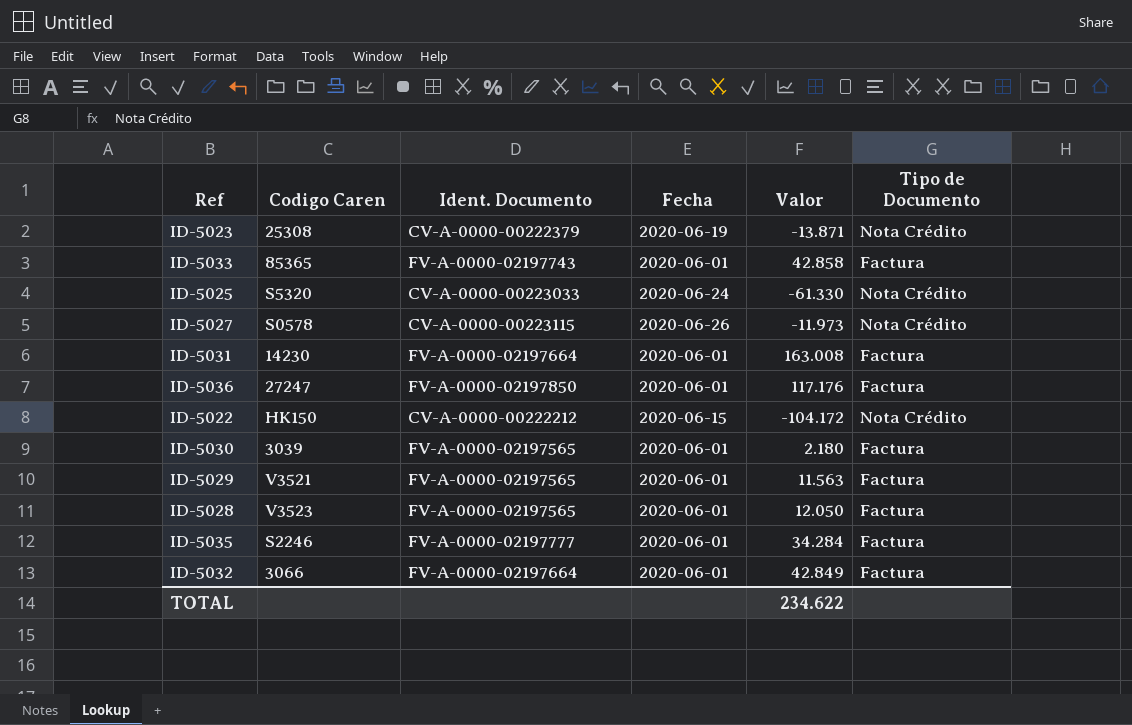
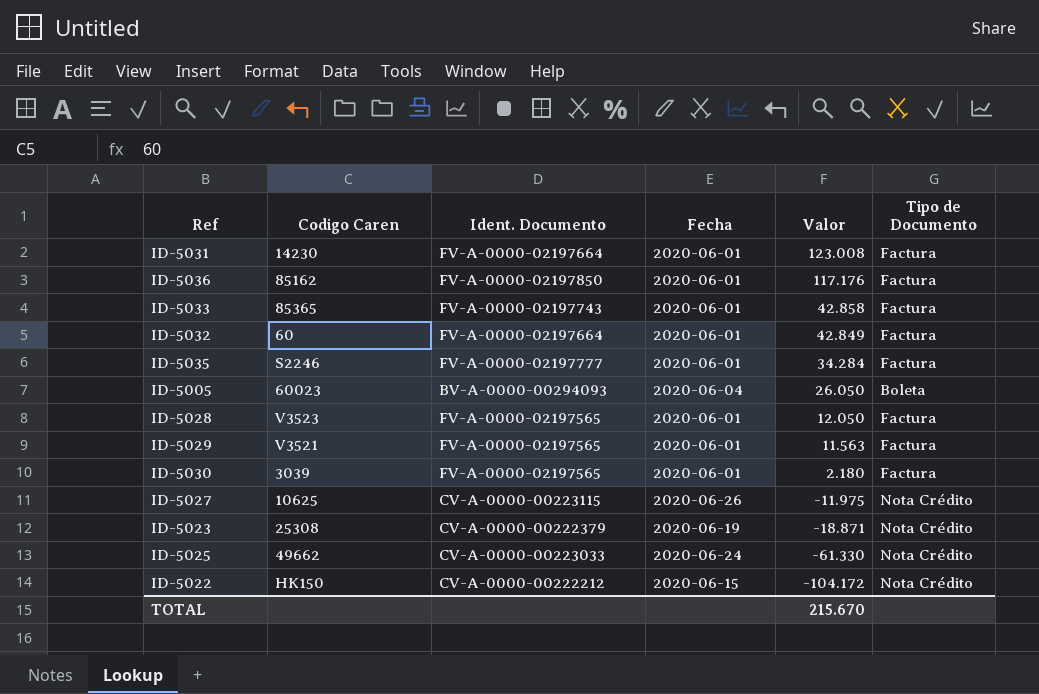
row order: none -> Valor descending
ID-5031 | Valor: 163.008 -> 123.008
ID-5036 | Codigo Caren: 27247 -> 85162
ID-5032 | Codigo Caren: 3066 -> 60
row ID-5005: none -> 60023 | BV-A-0000-00294093 | 2020-06-04 | 26.050 | Boleta
ID-5027 | Codigo Caren: S0578 -> 10625
ID-5027 | Valor: -11.973 -> -11.975
ID-5023 | Valor: -13.871 -> -18.871
ID-5025 | Codigo Caren: S5320 -> 49662
TOTAL | Valor: 234.622 -> 215.670

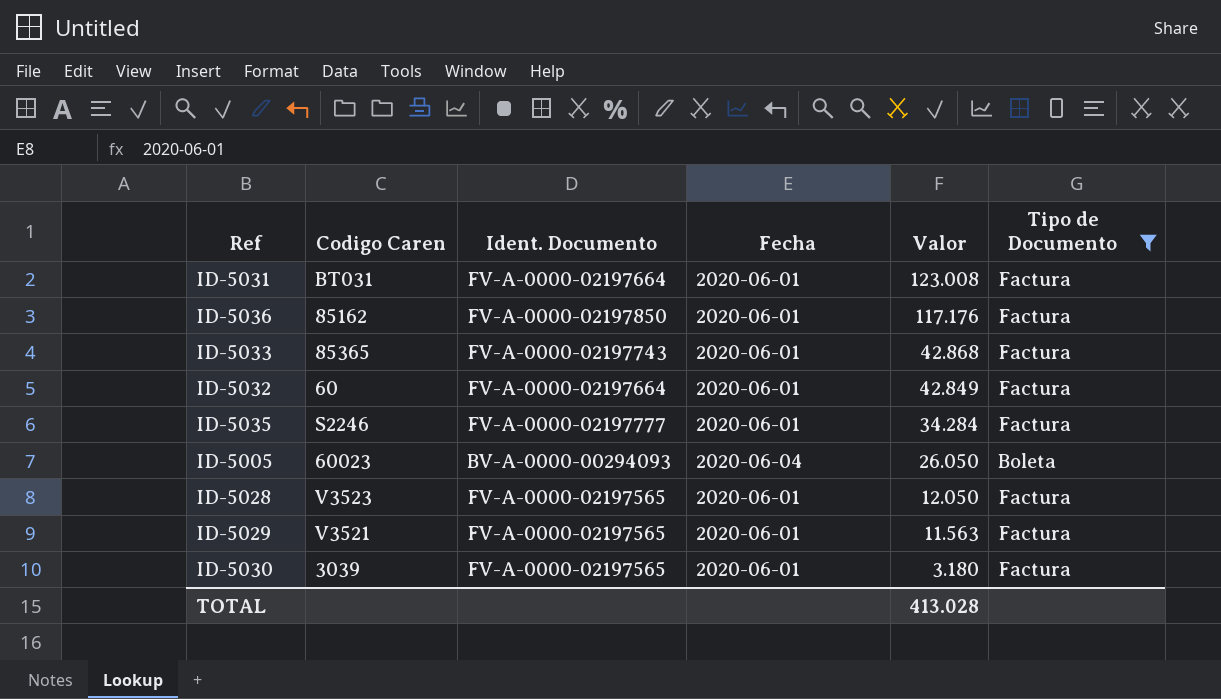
filter: none -> Tipo de Documento != Nota Crédito
ID-5031 | Codigo Caren: 14230 -> BT031
ID-5033 | Valor: 42.858 -> 42.868
ID-5030 | Valor: 2.180 -> 3.180
TOTAL | Valor: 215.670 -> 413.028

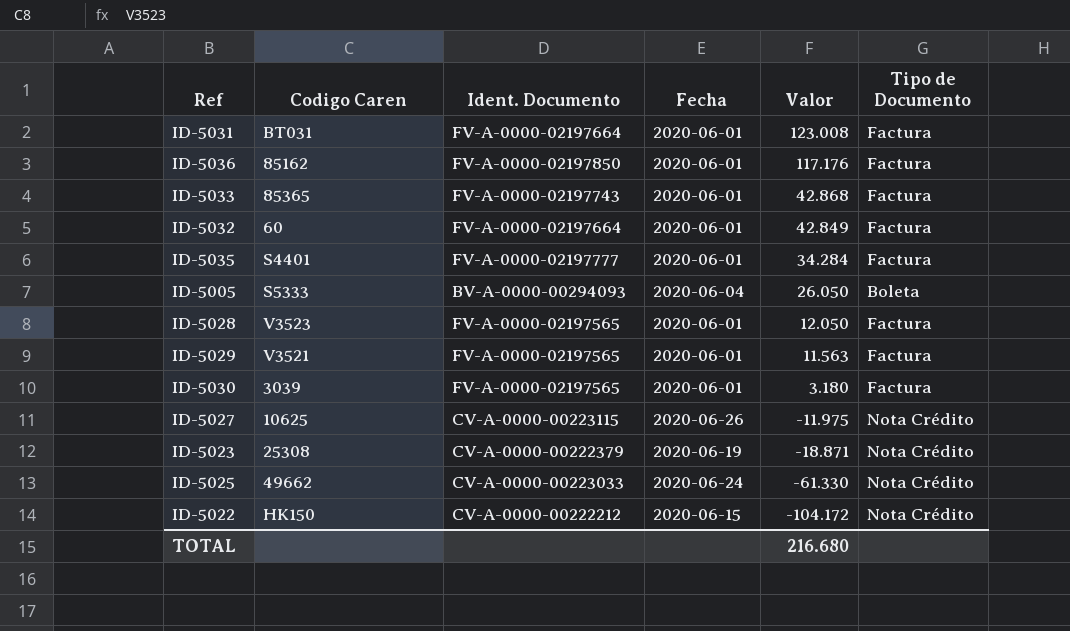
filter: Tipo de Documento != Nota Crédito -> none
ID-5035 | Codigo Caren: S2246 -> S4401
ID-5005 | Codigo Caren: 60023 -> S5333
TOTAL | Valor: 413.028 -> 216.680

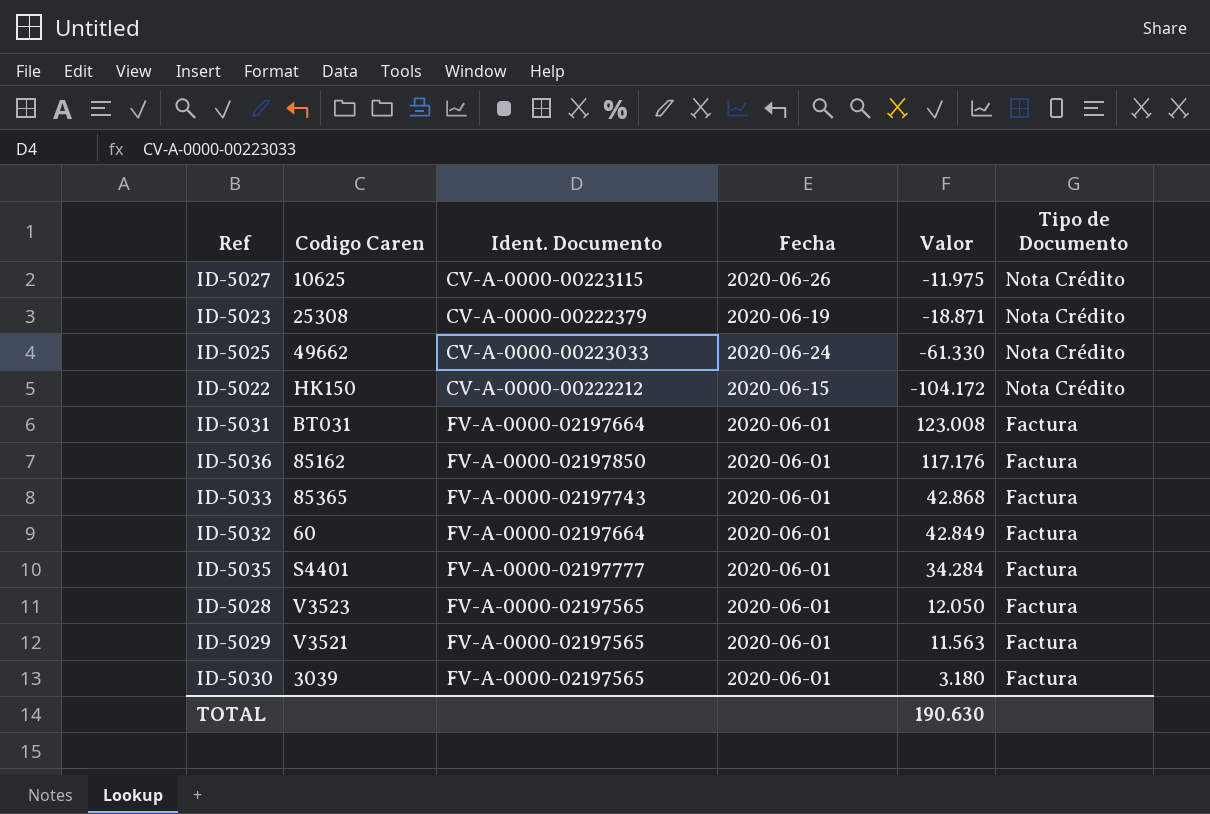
row order: Valor descending -> Tipo de Documento descending
row ID-5005: S5333 | BV-A-0000-00294093 | 2020-06-04 | 26.050 | Boleta -> none
TOTAL | Valor: 216.680 -> 190.630

